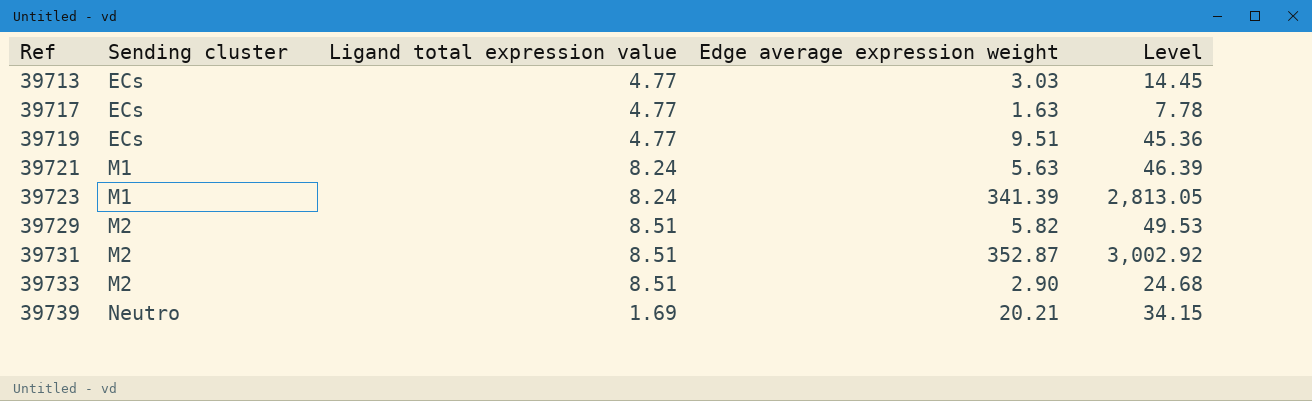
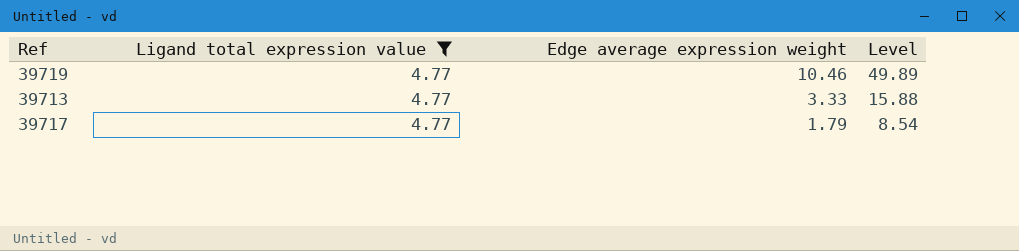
filter: none -> Ligand total expression value = 4.77
row order: Ref ascending -> Edge average expression weight descending
column Sending cluster | position: 2 -> none
39719 | Edge average expression weight: 9.51 -> 10.46
39719 | Level: 45.36 -> 49.89
39713 | Edge average expression weight: 3.03 -> 3.33
39713 | Level: 14.45 -> 15.88
39717 | Edge average expression weight: 1.63 -> 1.79
39717 | Level: 7.78 -> 8.54

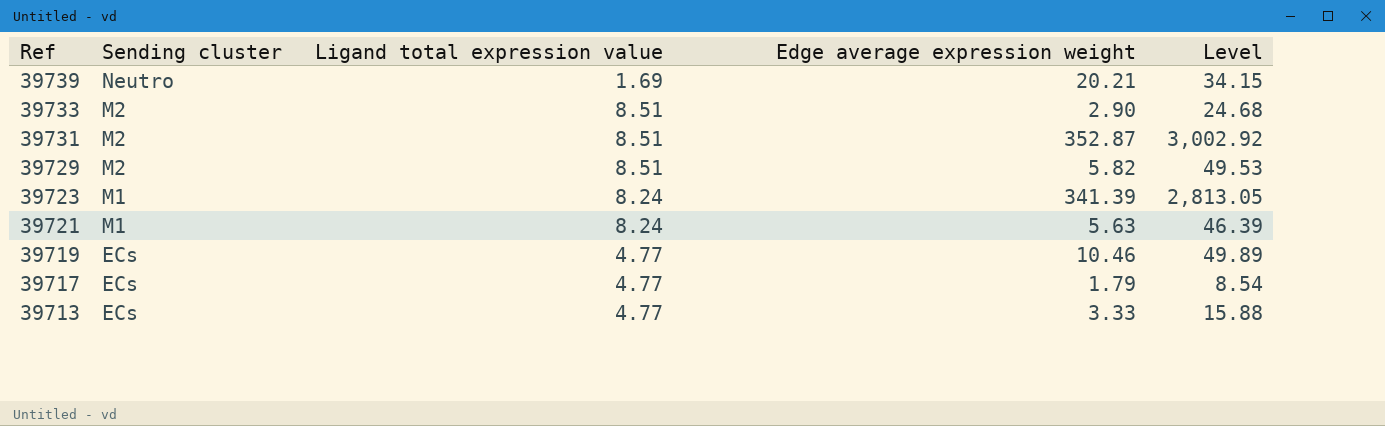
filter: Ligand total expression value = 4.77 -> none
row order: Edge average expression weight descending -> Ref descending
column Sending cluster | position: none -> 2

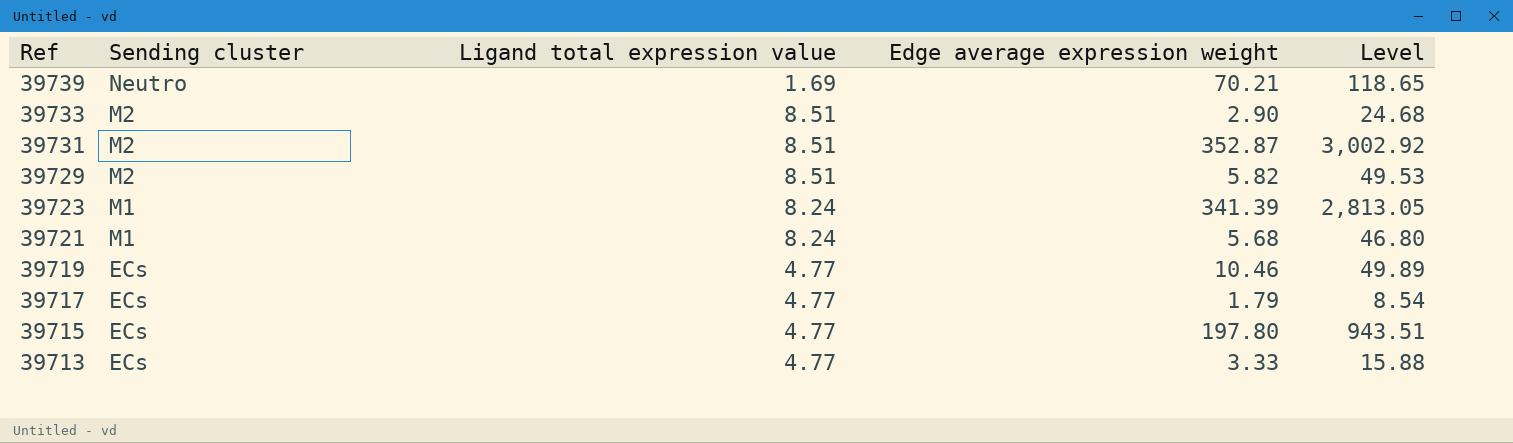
39739 | Edge average expression weight: 20.21 -> 70.21
39739 | Level: 34.15 -> 118.65
39721 | Edge average expression weight: 5.63 -> 5.68
39721 | Level: 46.39 -> 46.80
row 39715: none -> ECs | 4.77 | 197.80 | 943.51

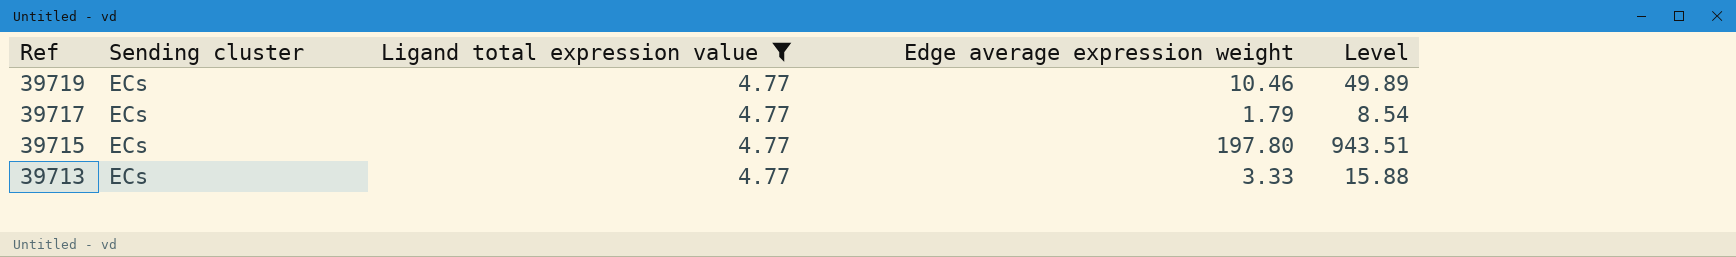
filter: none -> Ligand total expression value = 4.77

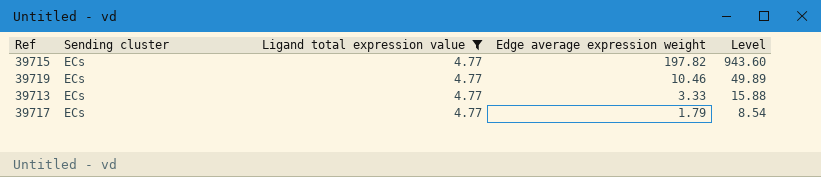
row order: Ref descending -> Edge average expression weight descending
39715 | Edge average expression weight: 197.80 -> 197.82
39715 | Level: 943.51 -> 943.60

